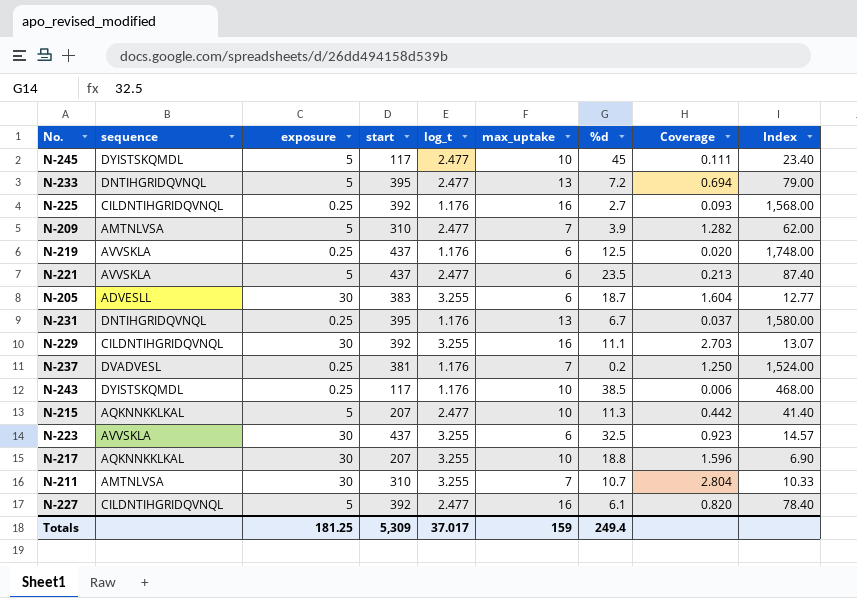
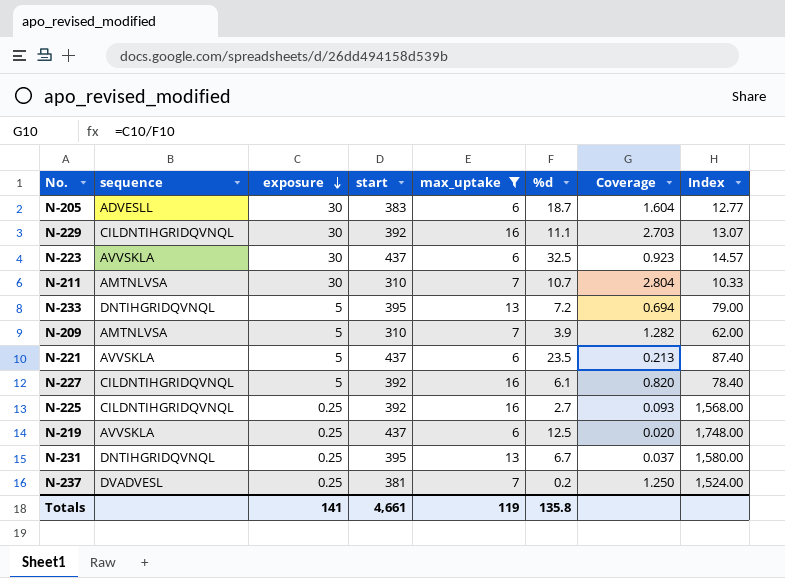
filter: none -> max_uptake != 10
row order: none -> exposure descending
column log_t | position: 5 -> none
Totals | exposure: 181.25 -> 141
Totals | start: 5,309 -> 4,661
Totals | max_uptake: 159 -> 119
Totals | %d: 249.4 -> 135.8

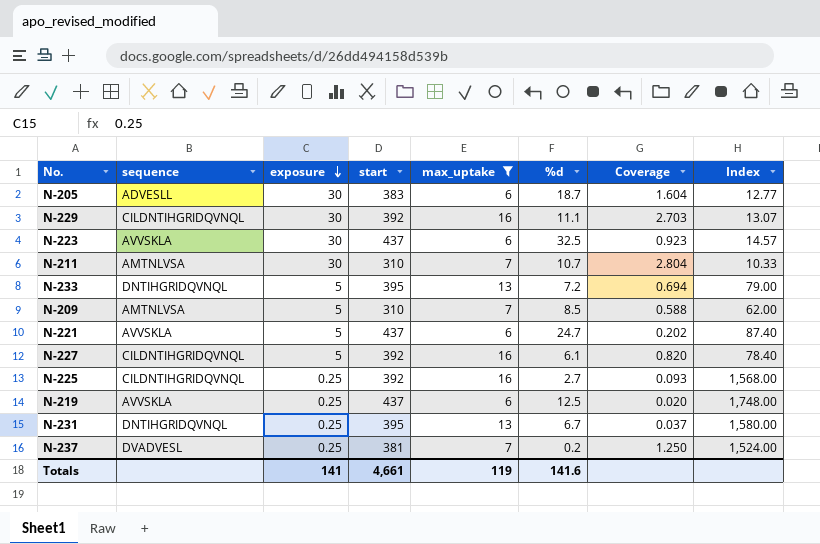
N-209 | %d: 3.9 -> 8.5
N-209 | Coverage: 1.282 -> 0.588
N-221 | %d: 23.5 -> 24.7
N-221 | Coverage: 0.213 -> 0.202
Totals | %d: 135.8 -> 141.6

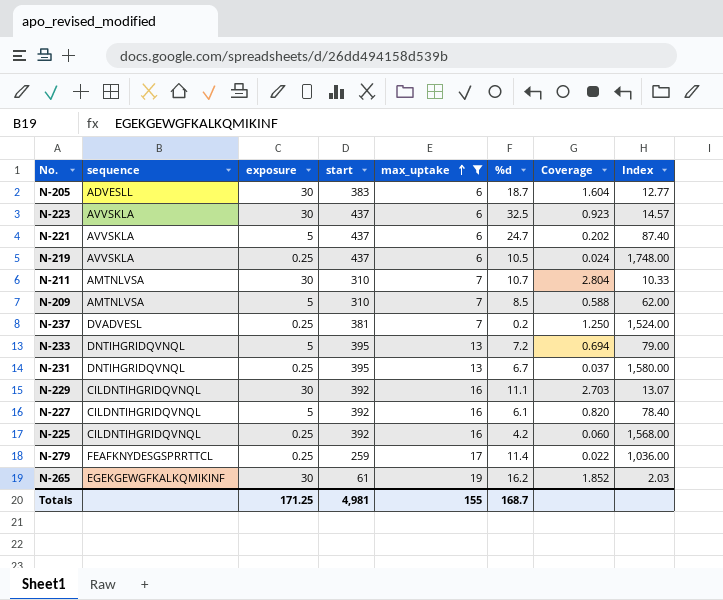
row order: exposure descending -> max_uptake ascending
N-219 | %d: 12.5 -> 10.5
N-219 | Coverage: 0.020 -> 0.024
N-225 | %d: 2.7 -> 4.2
N-225 | Coverage: 0.093 -> 0.060
row N-279: none -> FEAFKNYDESGSPRRTTCL | 0.25 | 259 | 17 | 11.4 | 0.022 | 1,036.00
row N-265: none -> EGEKGEWGFKALKQMIKINF | 30 | 61 | 19 | 16.2 | 1.852 | 2.03
Totals | exposure: 141 -> 171.25
Totals | start: 4,661 -> 4,981
Totals | max_uptake: 119 -> 155
Totals | %d: 141.6 -> 168.7

